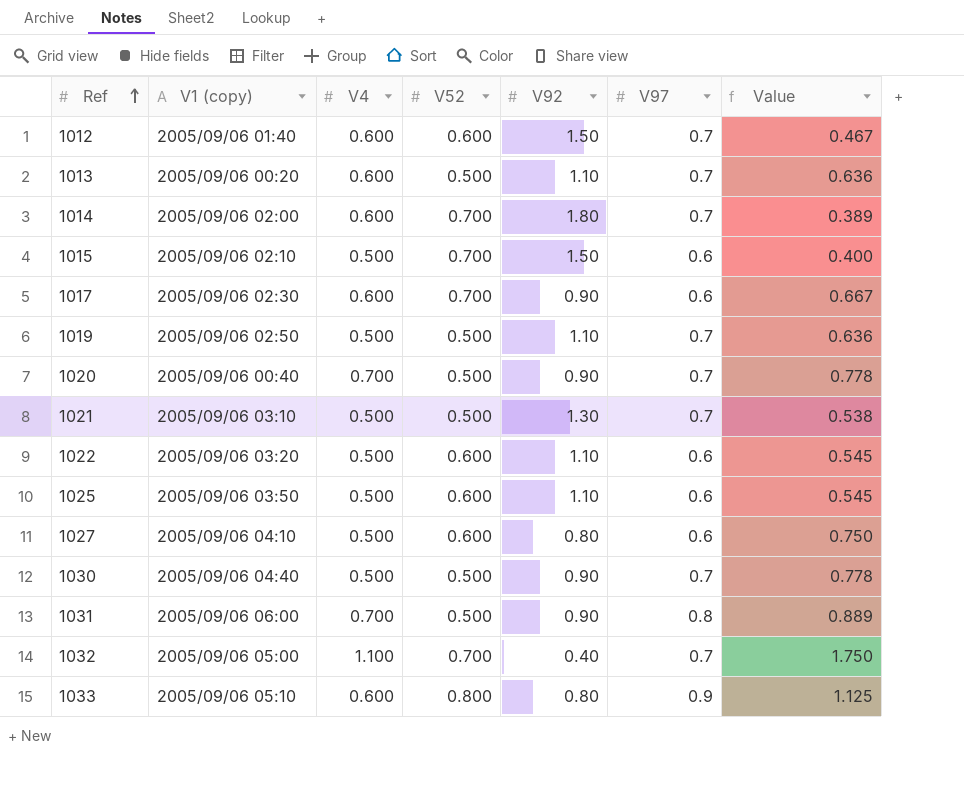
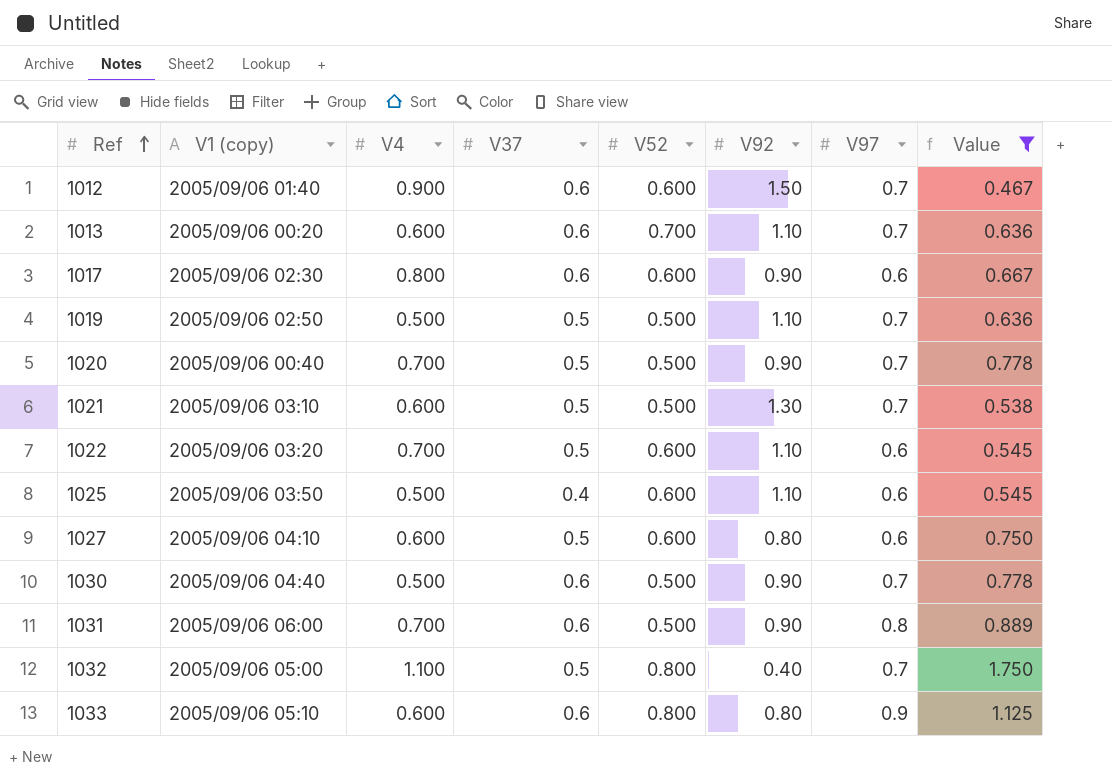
filter: none -> Value >= 0.467
column V37 | position: none -> 4
1012 | V4: 0.600 -> 0.900
1013 | V52: 0.500 -> 0.700
1017 | V4: 0.600 -> 0.800
1017 | V52: 0.700 -> 0.600
1021 | V4: 0.500 -> 0.600
1022 | V4: 0.500 -> 0.700
1027 | V4: 0.500 -> 0.600
1032 | V52: 0.700 -> 0.800

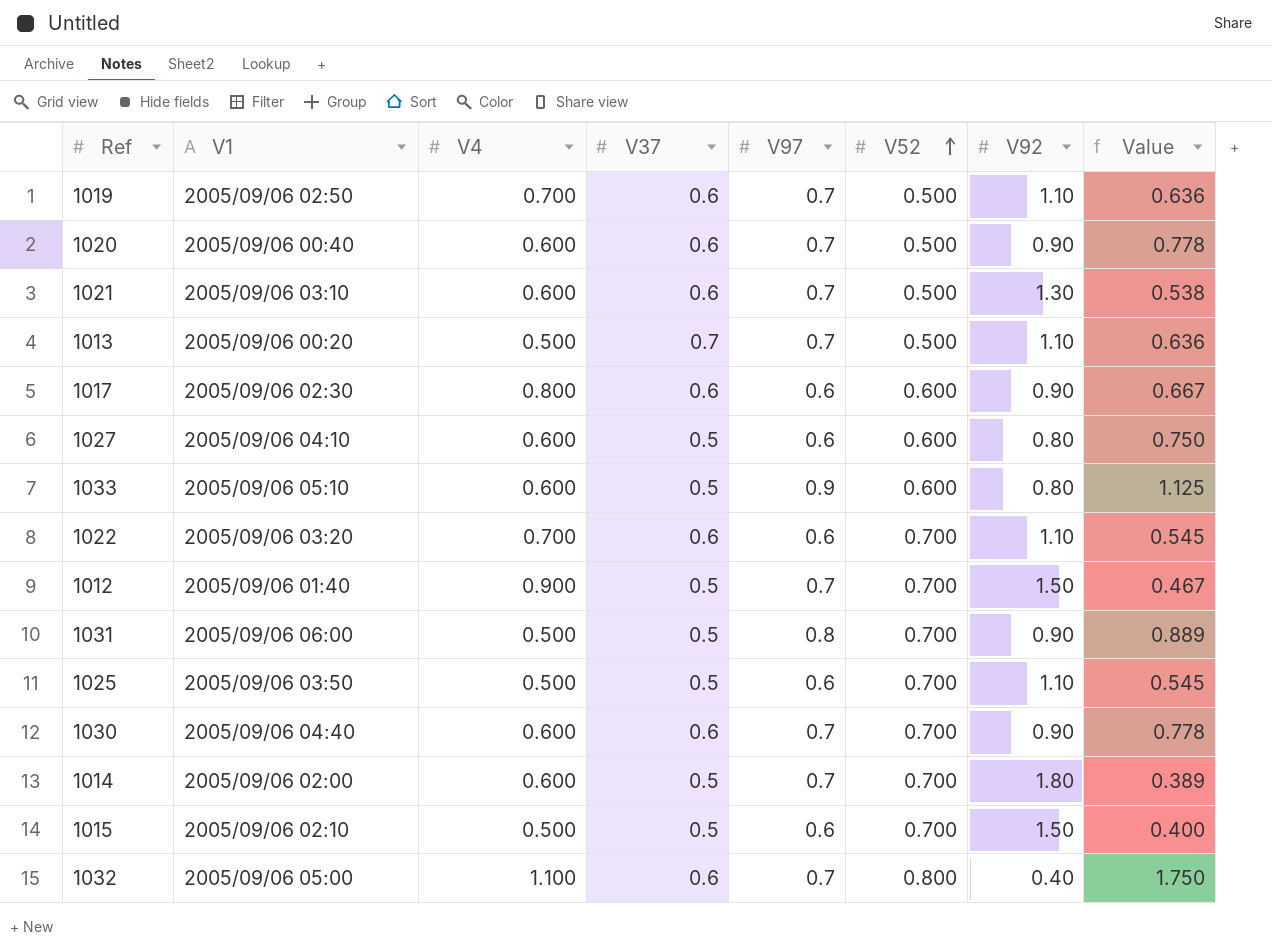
filter: Value >= 0.467 -> none
row order: Ref ascending -> V52 ascending
column name: V1 (copy) -> V1
column V97 | position: 7 -> 5
1019 | V4: 0.500 -> 0.700
1019 | V37: 0.5 -> 0.6
1020 | V4: 0.700 -> 0.600
1020 | V37: 0.5 -> 0.6
1021 | V37: 0.5 -> 0.6
1013 | V4: 0.600 -> 0.500
1013 | V37: 0.6 -> 0.7
1013 | V52: 0.700 -> 0.500
1033 | V37: 0.6 -> 0.5
1033 | V52: 0.800 -> 0.600
1022 | V37: 0.5 -> 0.6
1022 | V52: 0.600 -> 0.700
1012 | V37: 0.6 -> 0.5
1012 | V52: 0.600 -> 0.700
1031 | V4: 0.700 -> 0.500
1031 | V37: 0.6 -> 0.5
1031 | V52: 0.500 -> 0.700
1025 | V37: 0.4 -> 0.5
1025 | V52: 0.600 -> 0.700
1030 | V4: 0.500 -> 0.600
1030 | V52: 0.500 -> 0.700
1032 | V37: 0.5 -> 0.6

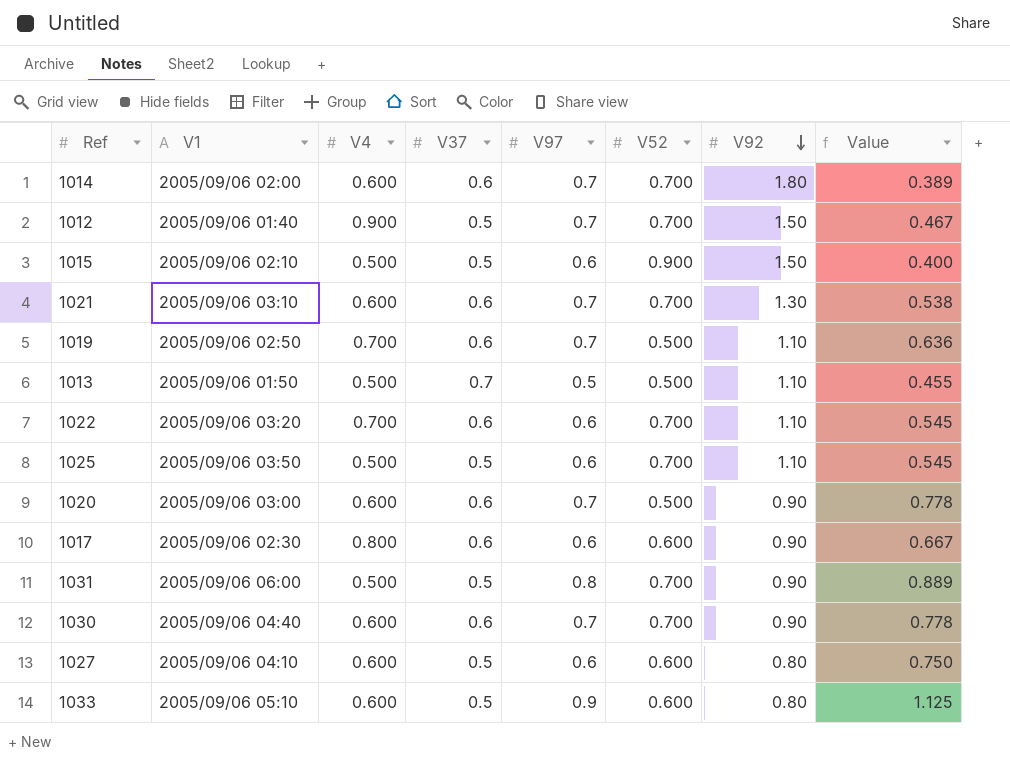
row order: V52 ascending -> V92 descending
row 1032: 2005/09/06 05:00 | 1.100 | 0.6 | 0.7 | 0.800 | 0.40 | 1.750 -> none
1014 | V37: 0.5 -> 0.6
1015 | V52: 0.700 -> 0.900
1021 | V52: 0.500 -> 0.700
1013 | V1: 2005/09/06 00:20 -> 2005/09/06 01:50
1013 | V97: 0.7 -> 0.5
1013 | Value: 0.636 -> 0.455
1020 | V1: 2005/09/06 00:40 -> 2005/09/06 03:00

